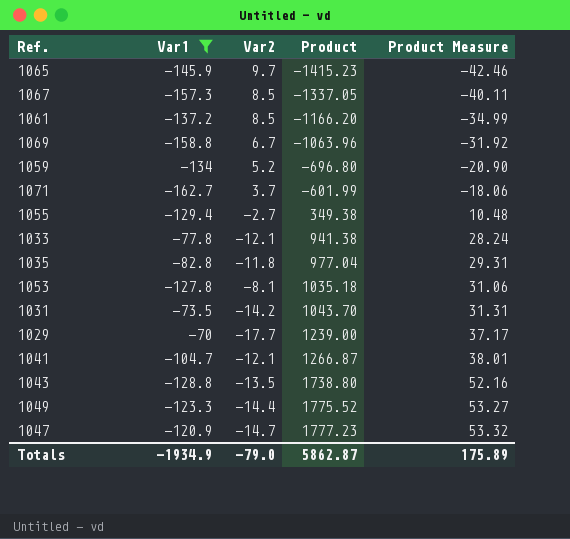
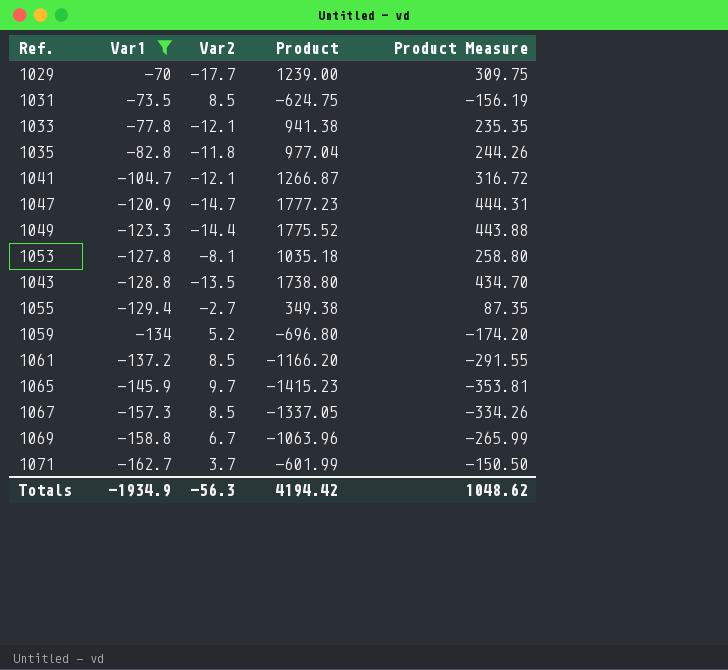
row order: Product ascending -> Var1 descending
column Product Measure | formula: [Product] * 0.03 -> [Product] * 0.25
1031 | Var2: -14.2 -> 8.5
1031 | Product: 1043.70 -> -624.75
Totals | Var2: -79.0 -> -56.3
Totals | Product: 5862.87 -> 4194.42
Totals | Product Measure: 175.89 -> 1048.62

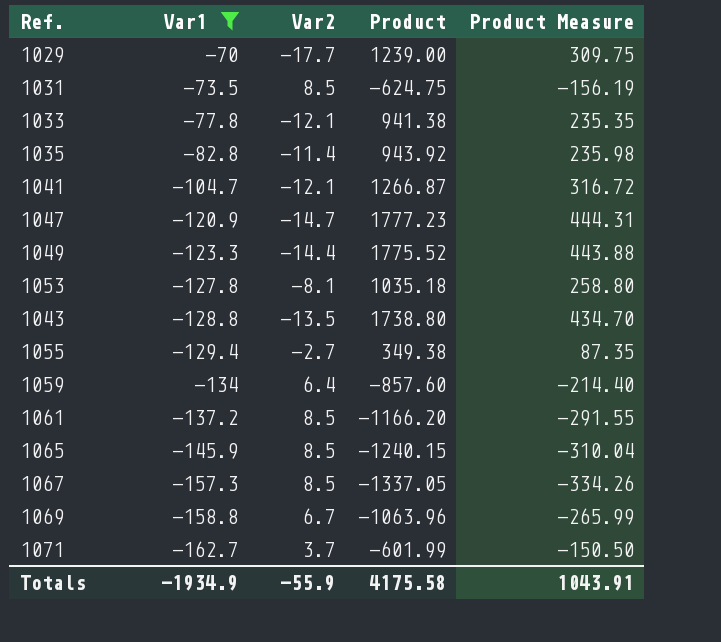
1035 | Var2: -11.8 -> -11.4
1035 | Product: 977.04 -> 943.92
1035 | Product Measure: 244.26 -> 235.98
1059 | Var2: 5.2 -> 6.4
1059 | Product: -696.80 -> -857.60
1059 | Product Measure: -174.20 -> -214.40
1065 | Var2: 9.7 -> 8.5
1065 | Product: -1415.23 -> -1240.15
1065 | Product Measure: -353.81 -> -310.04
Totals | Var2: -56.3 -> -55.9
Totals | Product: 4194.42 -> 4175.58
Totals | Product Measure: 1048.62 -> 1043.91

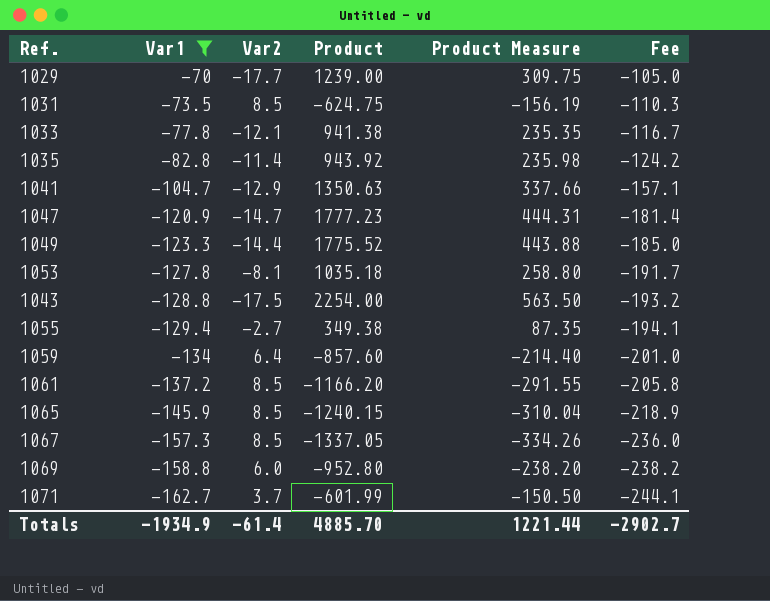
column Fee | formula: none -> [Var1] * 1.5
1041 | Var2: -12.1 -> -12.9
1041 | Product: 1266.87 -> 1350.63
1041 | Product Measure: 316.72 -> 337.66
1043 | Var2: -13.5 -> -17.5
1043 | Product: 1738.80 -> 2254.00
1043 | Product Measure: 434.70 -> 563.50
1069 | Var2: 6.7 -> 6.0
1069 | Product: -1063.96 -> -952.80
1069 | Product Measure: -265.99 -> -238.20
Totals | Var2: -55.9 -> -61.4
Totals | Product: 4175.58 -> 4885.70
Totals | Product Measure: 1043.91 -> 1221.44

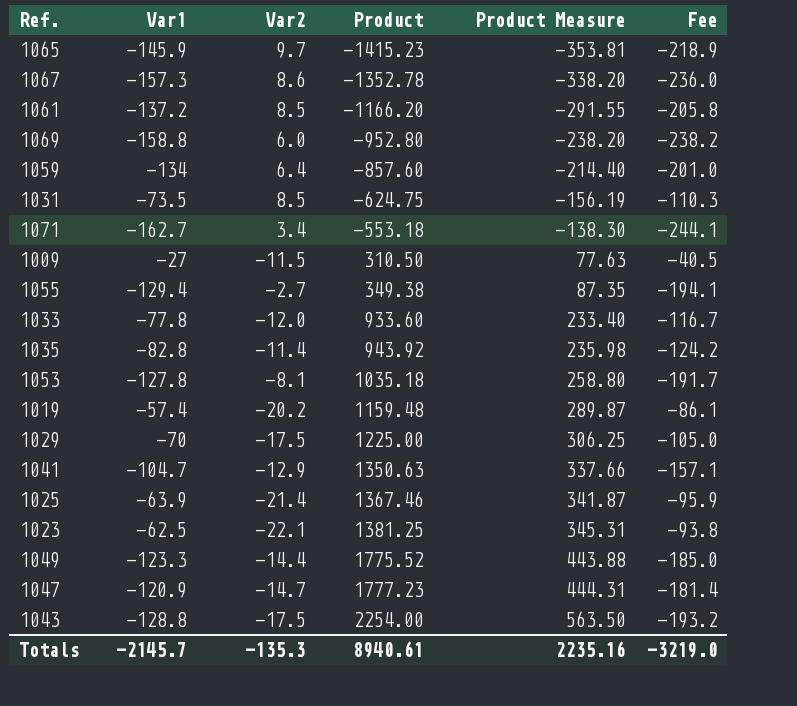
filter: Var1 <= -70 -> none
row order: Var1 descending -> Product ascending
1065 | Var2: 8.5 -> 9.7
1065 | Product: -1240.15 -> -1415.23
1065 | Product Measure: -310.04 -> -353.81
1067 | Var2: 8.5 -> 8.6
1067 | Product: -1337.05 -> -1352.78
1067 | Product Measure: -334.26 -> -338.20
1071 | Var2: 3.7 -> 3.4
1071 | Product: -601.99 -> -553.18
1071 | Product Measure: -150.50 -> -138.30
1033 | Var2: -12.1 -> -12.0
1033 | Product: 941.38 -> 933.60
1033 | Product Measure: 235.35 -> 233.40
1029 | Var2: -17.7 -> -17.5
1029 | Product: 1239.00 -> 1225.00
1029 | Product Measure: 309.75 -> 306.25
Totals | Var1: -1934.9 -> -2145.7
Totals | Var2: -61.4 -> -135.3
Totals | Product: 4885.70 -> 8940.61
Totals | Product Measure: 1221.44 -> 2235.16
Totals | Fee: -2902.7 -> -3219.0

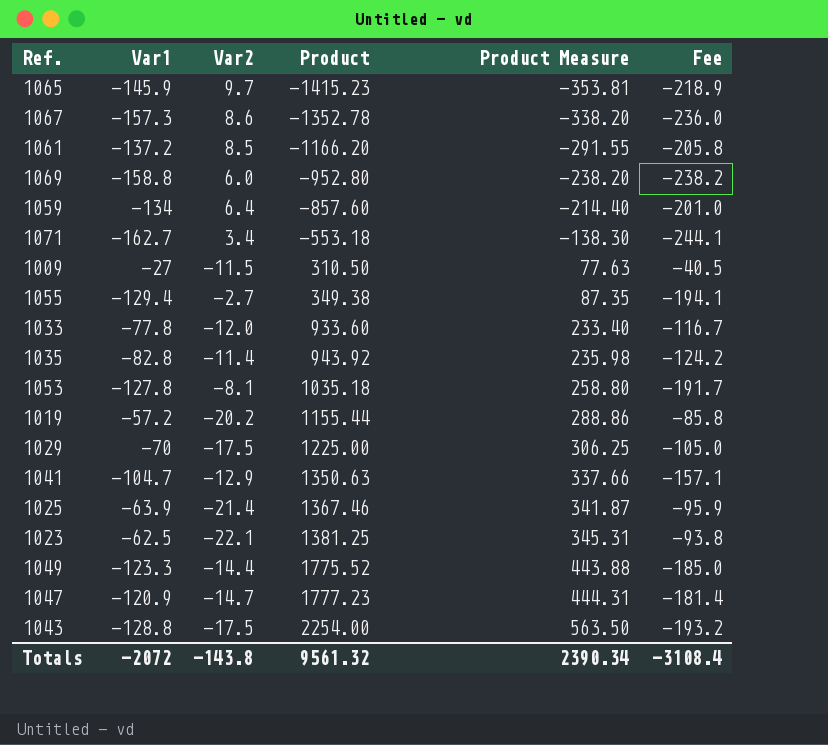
row 1031: -73.5 | 8.5 | -624.75 | -156.19 | -110.3 -> none
1019 | Var1: -57.4 -> -57.2
1019 | Product: 1159.48 -> 1155.44
1019 | Product Measure: 289.87 -> 288.86
1019 | Fee: -86.1 -> -85.8
Totals | Var1: -2145.7 -> -2072
Totals | Var2: -135.3 -> -143.8
Totals | Product: 8940.61 -> 9561.32
Totals | Product Measure: 2235.16 -> 2390.34
Totals | Fee: -3219.0 -> -3108.4

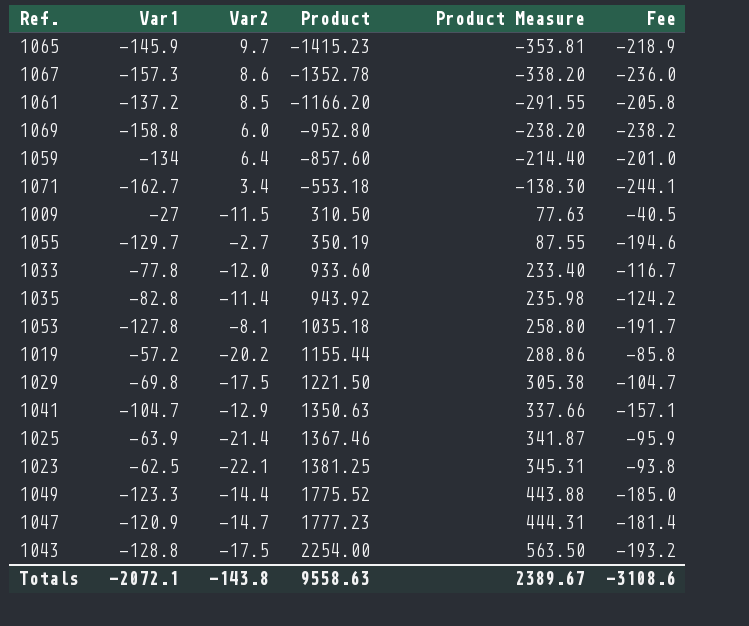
1055 | Var1: -129.4 -> -129.7
1055 | Product: 349.38 -> 350.19
1055 | Product Measure: 87.35 -> 87.55
1055 | Fee: -194.1 -> -194.6
1029 | Var1: -70 -> -69.8
1029 | Product: 1225.00 -> 1221.50
1029 | Product Measure: 306.25 -> 305.38
1029 | Fee: -105.0 -> -104.7
Totals | Var1: -2072 -> -2072.1
Totals | Product: 9561.32 -> 9558.63
Totals | Product Measure: 2390.34 -> 2389.67
Totals | Fee: -3108.4 -> -3108.6

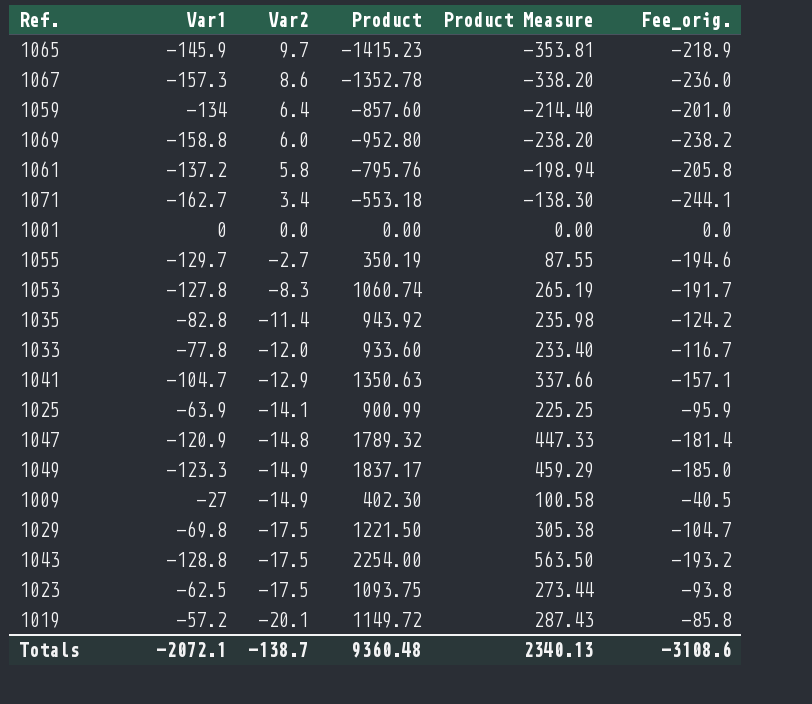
row order: Product ascending -> Var2 descending
column name: Fee -> Fee_orig.
1061 | Var2: 8.5 -> 5.8
1061 | Product: -1166.20 -> -795.76
1061 | Product Measure: -291.55 -> -198.94
row 1001: none -> 0 | 0.0 | 0.00 | 0.00 | 0.0
1053 | Var2: -8.1 -> -8.3
1053 | Product: 1035.18 -> 1060.74
1053 | Product Measure: 258.80 -> 265.19
1025 | Var2: -21.4 -> -14.1
1025 | Product: 1367.46 -> 900.99
1025 | Product Measure: 341.87 -> 225.25
1047 | Var2: -14.7 -> -14.8
1047 | Product: 1777.23 -> 1789.32
1047 | Product Measure: 444.31 -> 447.33
1049 | Var2: -14.4 -> -14.9
1049 | Product: 1775.52 -> 1837.17
1049 | Product Measure: 443.88 -> 459.29
1009 | Var2: -11.5 -> -14.9
1009 | Product: 310.50 -> 402.30
1009 | Product Measure: 77.63 -> 100.58
1023 | Var2: -22.1 -> -17.5
1023 | Product: 1381.25 -> 1093.75
1023 | Product Measure: 345.31 -> 273.44
1019 | Var2: -20.2 -> -20.1
1019 | Product: 1155.44 -> 1149.72
1019 | Product Measure: 288.86 -> 287.43
Totals | Var2: -143.8 -> -138.7
Totals | Product: 9558.63 -> 9360.48
Totals | Product Measure: 2389.67 -> 2340.13

